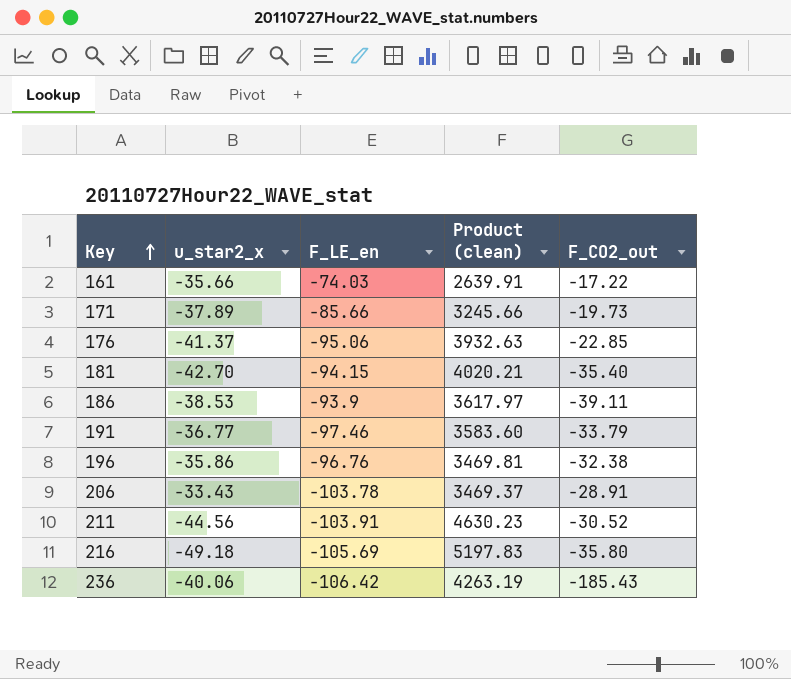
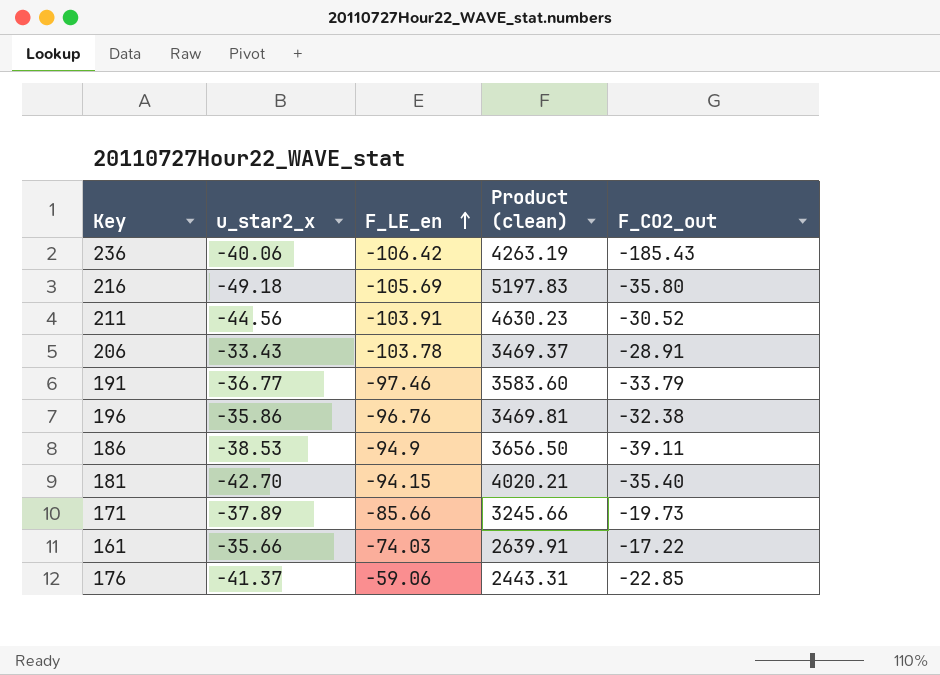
row order: Key ascending -> F_LE_en ascending
186 | F_LE_en: -93.9 -> -94.9
186 | Product (clean): 3617.97 -> 3656.50
176 | F_LE_en: -95.06 -> -59.06
176 | Product (clean): 3932.63 -> 2443.31

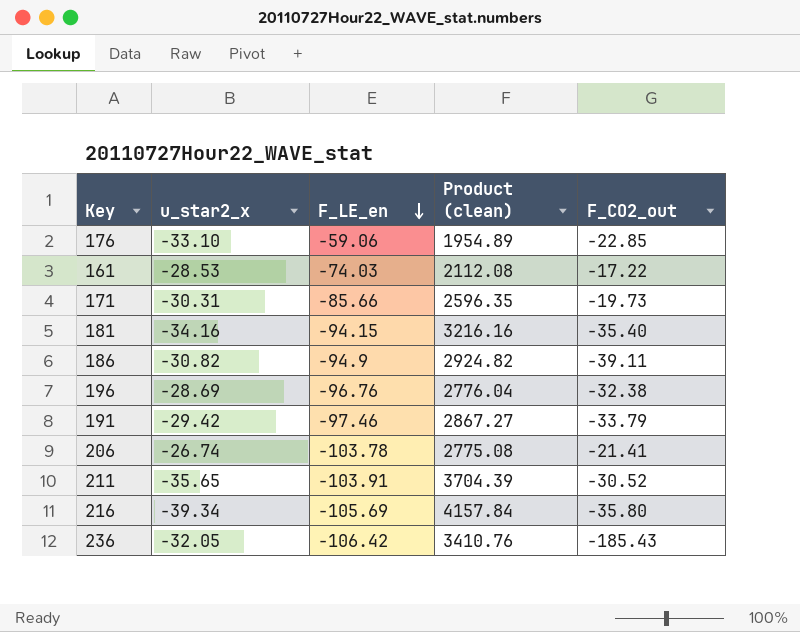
row order: F_LE_en ascending -> F_LE_en descending
176 | u_star2_x: -41.37 -> -33.10
176 | Product (clean): 2443.31 -> 1954.89
161 | u_star2_x: -35.66 -> -28.53
161 | Product (clean): 2639.91 -> 2112.08
171 | u_star2_x: -37.89 -> -30.31
171 | Product (clean): 3245.66 -> 2596.35
181 | u_star2_x: -42.70 -> -34.16
181 | Product (clean): 4020.21 -> 3216.16
186 | u_star2_x: -38.53 -> -30.82
186 | Product (clean): 3656.50 -> 2924.82
196 | u_star2_x: -35.86 -> -28.69
196 | Product (clean): 3469.81 -> 2776.04
191 | u_star2_x: -36.77 -> -29.42
191 | Product (clean): 3583.60 -> 2867.27
206 | u_star2_x: -33.43 -> -26.74
206 | Product (clean): 3469.37 -> 2775.08
206 | F_CO2_out: -28.91 -> -21.41
211 | u_star2_x: -44.56 -> -35.65
211 | Product (clean): 4630.23 -> 3704.39
216 | u_star2_x: -49.18 -> -39.34
216 | Product (clean): 5197.83 -> 4157.84
236 | u_star2_x: -40.06 -> -32.05
236 | Product (clean): 4263.19 -> 3410.76

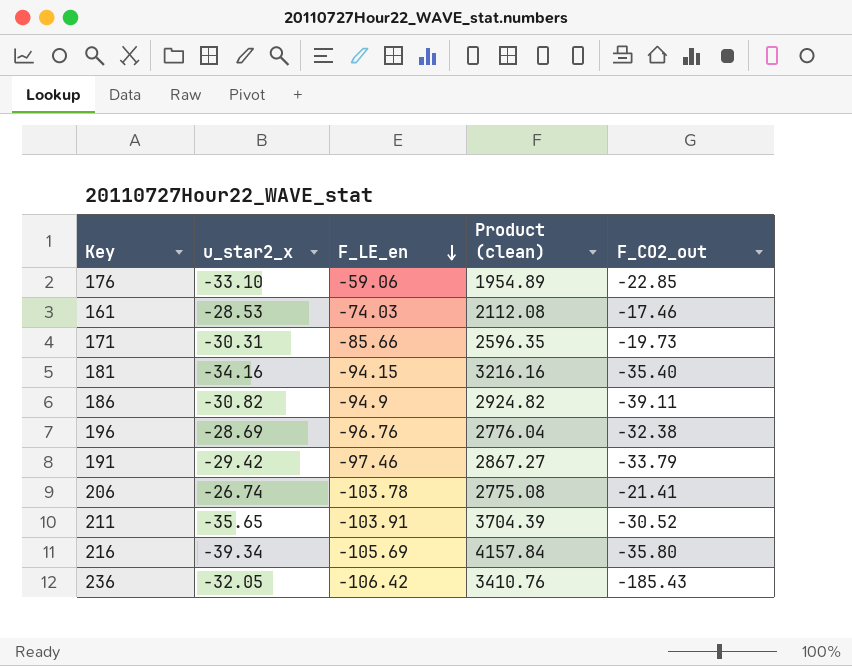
161 | F_CO2_out: -17.22 -> -17.46

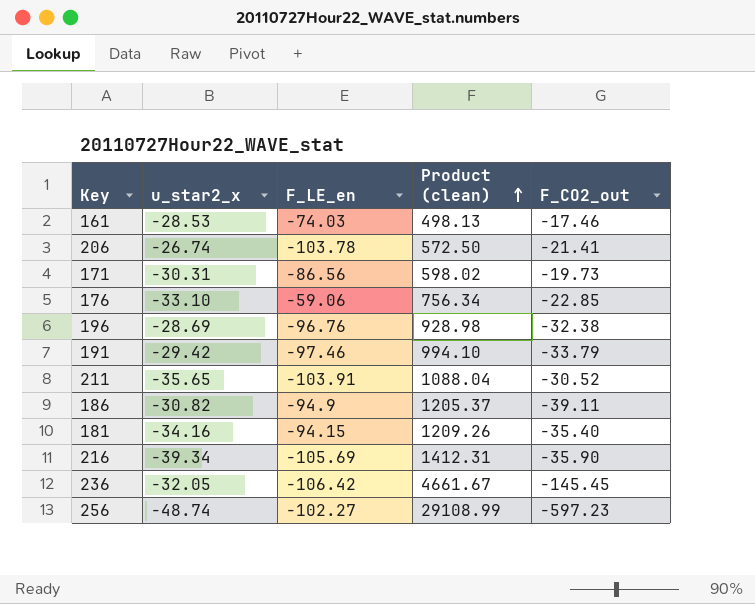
row order: F_LE_en descending -> Product (clean) ascending
column Product (clean) | formula: [u_star2_x] * [F_LE_en] -> [u_star2_x] * [F_CO2_out]
171 | F_LE_en: -85.66 -> -86.56
216 | F_CO2_out: -35.80 -> -35.90
236 | F_CO2_out: -185.43 -> -145.45
row 256: none -> -48.74 | -102.27 | 29108.99 | -597.23

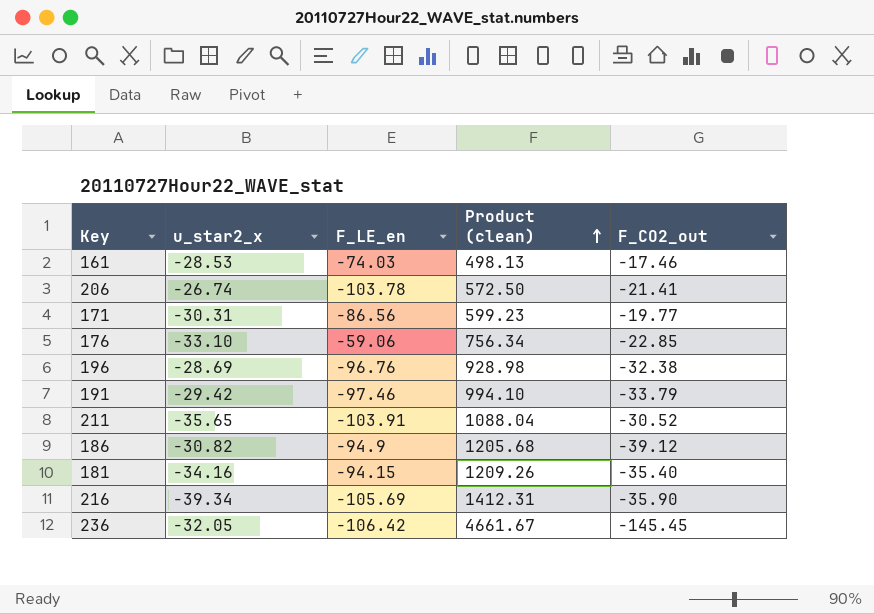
row 256: -48.74 | -102.27 | 29108.99 | -597.23 -> none
171 | Product (clean): 598.02 -> 599.23
171 | F_CO2_out: -19.73 -> -19.77
186 | Product (clean): 1205.37 -> 1205.68
186 | F_CO2_out: -39.11 -> -39.12

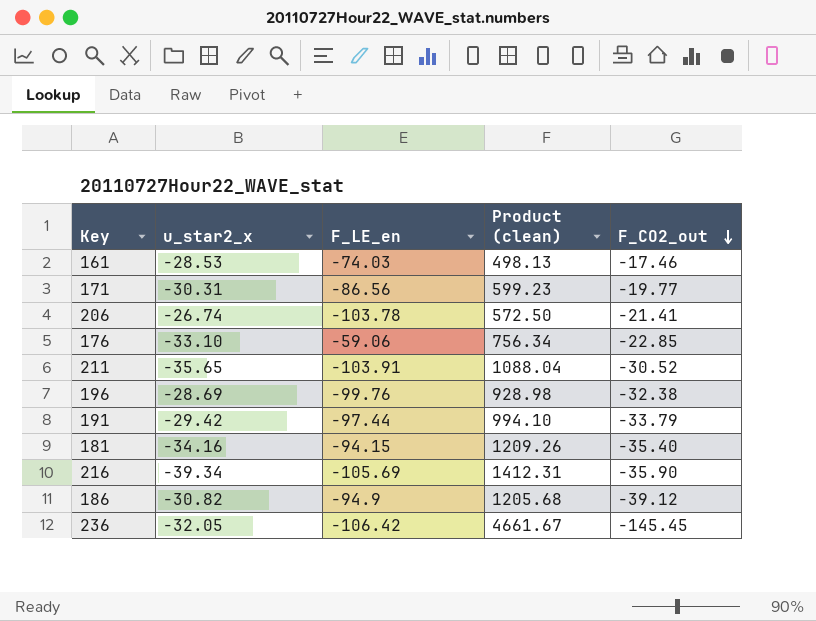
row order: Product (clean) ascending -> F_CO2_out descending
196 | F_LE_en: -96.76 -> -99.76
191 | F_LE_en: -97.46 -> -97.44

